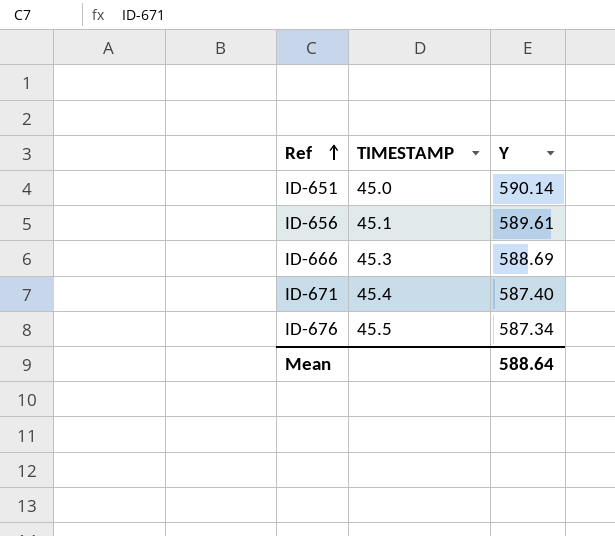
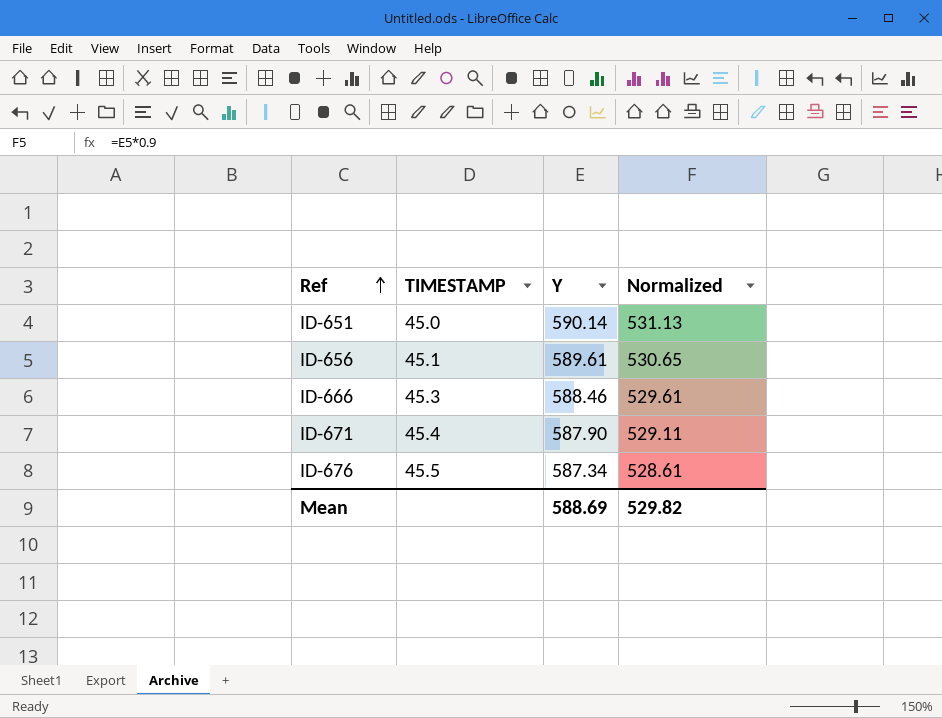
column Normalized | formula: none -> [Y] * 0.9
ID-666 | Y: 588.69 -> 588.46
ID-671 | Y: 587.40 -> 587.90
Mean | Y: 588.64 -> 588.69

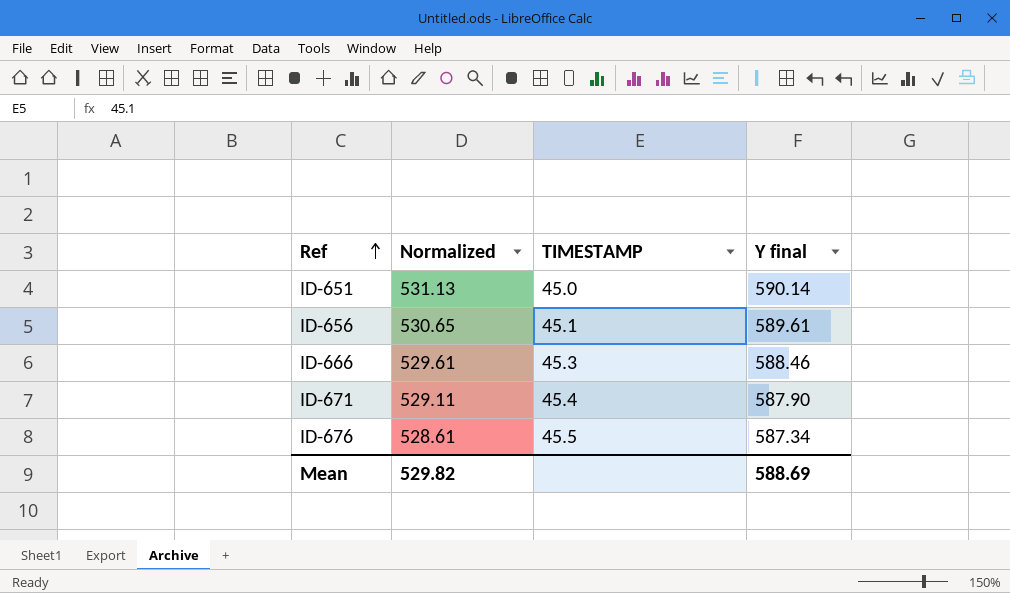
column Normalized | position: 4 -> 2
column name: Y -> Y final

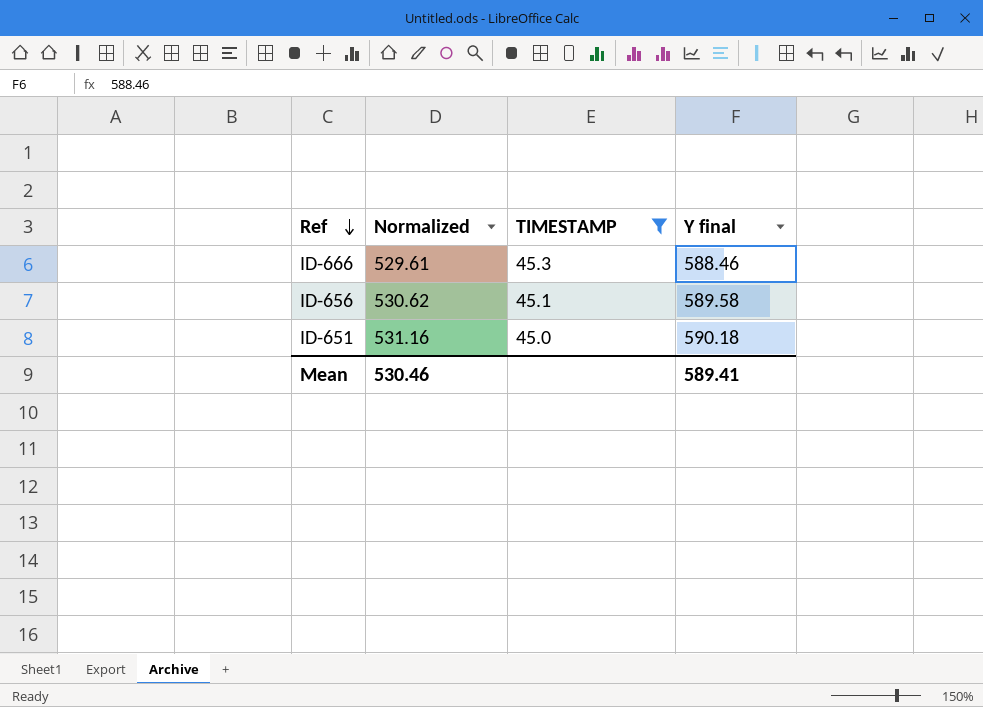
filter: none -> TIMESTAMP <= 45.3
row order: Ref ascending -> Ref descending
ID-656 | Normalized: 530.65 -> 530.62
ID-656 | Y final: 589.61 -> 589.58
ID-651 | Normalized: 531.13 -> 531.16
ID-651 | Y final: 590.14 -> 590.18
Mean | Normalized: 529.82 -> 530.46
Mean | Y final: 588.69 -> 589.41

